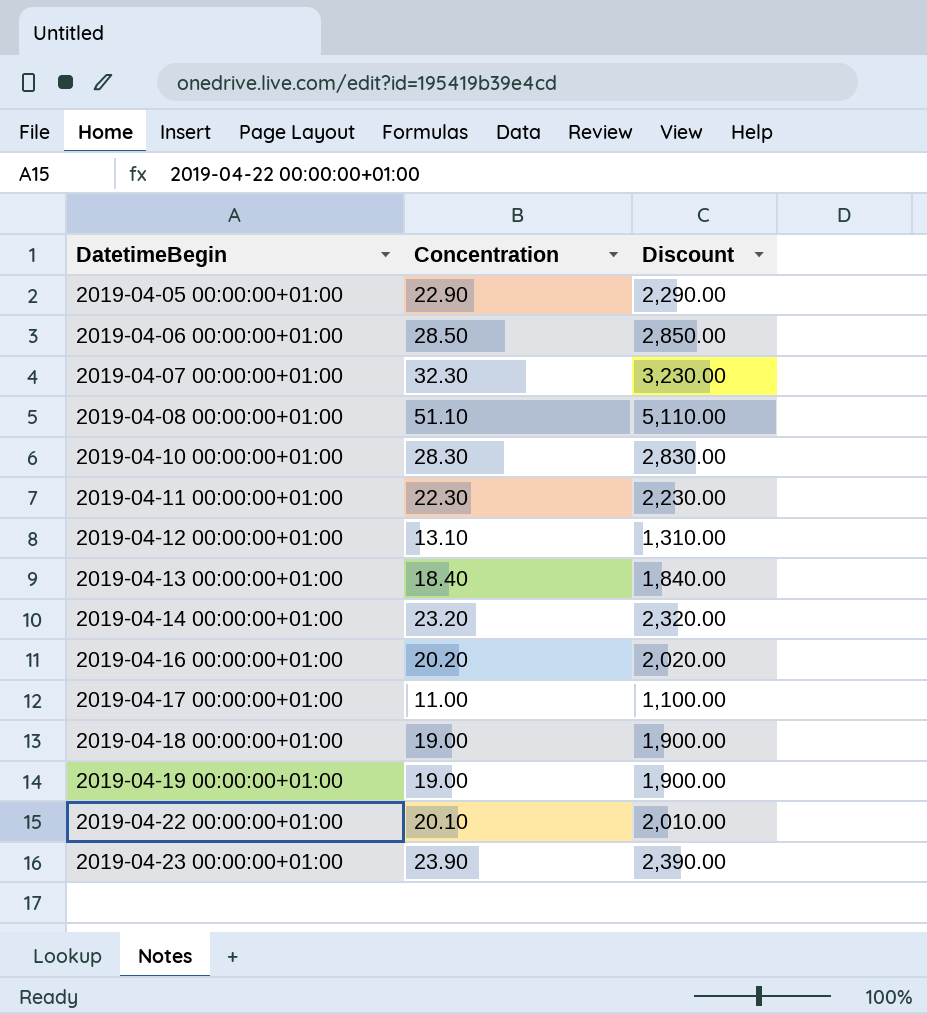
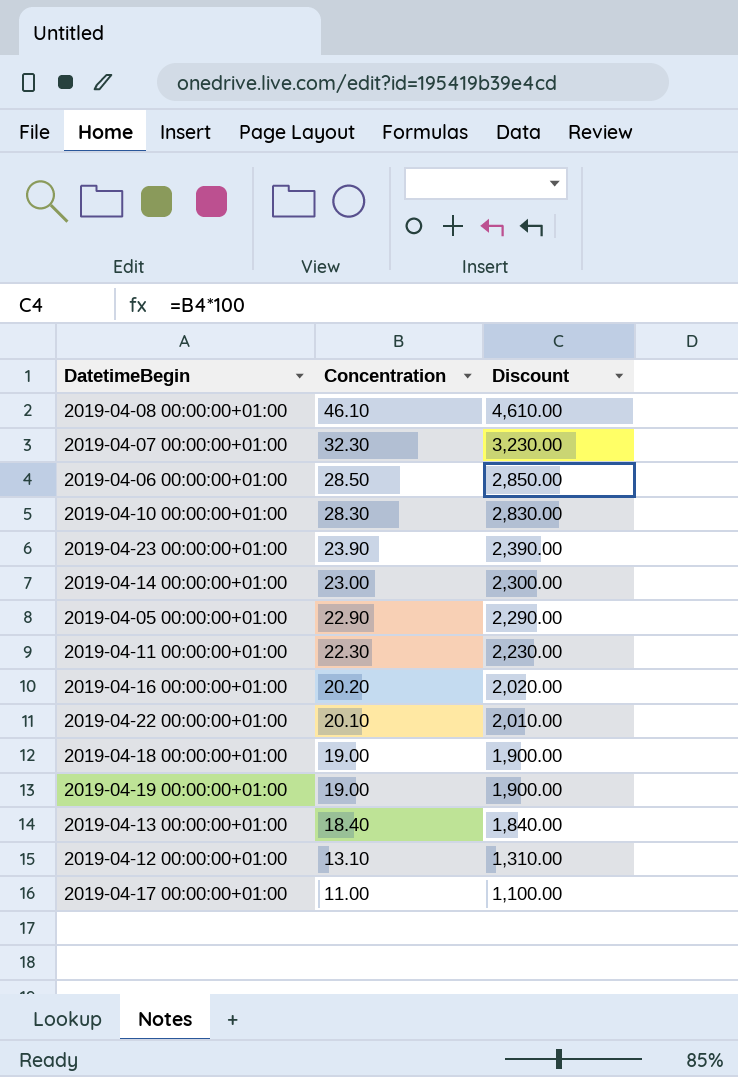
row order: DatetimeBegin ascending -> Concentration descending
2019-04-08 00:00:00+01:00 | Concentration: 51.10 -> 46.10
2019-04-08 00:00:00+01:00 | Discount: 5,110.00 -> 4,610.00
2019-04-14 00:00:00+01:00 | Concentration: 23.20 -> 23.00
2019-04-14 00:00:00+01:00 | Discount: 2,320.00 -> 2,300.00

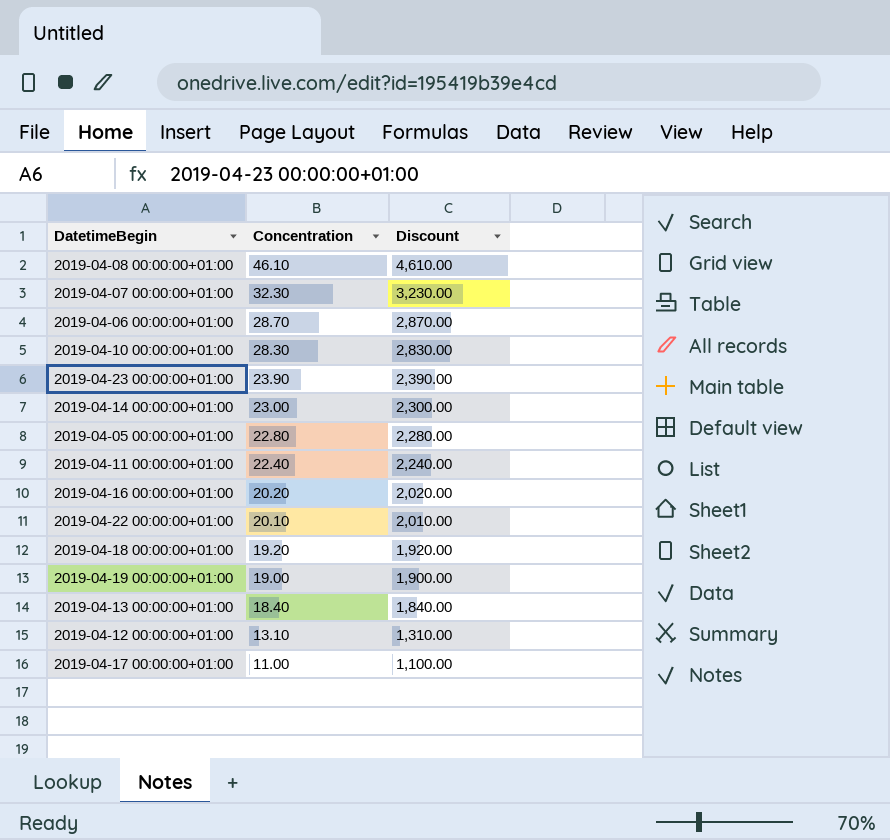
2019-04-06 00:00:00+01:00 | Concentration: 28.50 -> 28.70
2019-04-06 00:00:00+01:00 | Discount: 2,850.00 -> 2,870.00
2019-04-05 00:00:00+01:00 | Concentration: 22.90 -> 22.80
2019-04-05 00:00:00+01:00 | Discount: 2,290.00 -> 2,280.00
2019-04-11 00:00:00+01:00 | Concentration: 22.30 -> 22.40
2019-04-11 00:00:00+01:00 | Discount: 2,230.00 -> 2,240.00
2019-04-18 00:00:00+01:00 | Concentration: 19.00 -> 19.20
2019-04-18 00:00:00+01:00 | Discount: 1,900.00 -> 1,920.00

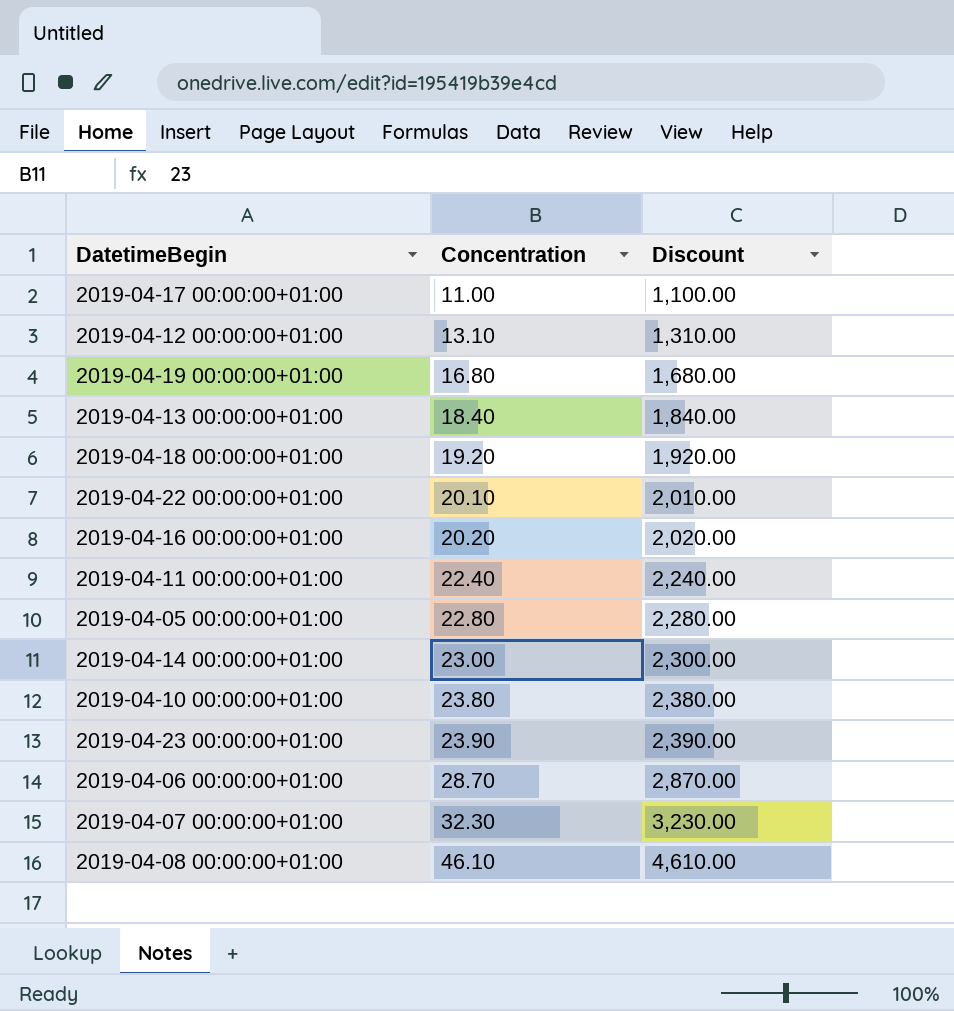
row order: Concentration descending -> Concentration ascending
2019-04-19 00:00:00+01:00 | Concentration: 19.00 -> 16.80
2019-04-19 00:00:00+01:00 | Discount: 1,900.00 -> 1,680.00
2019-04-10 00:00:00+01:00 | Concentration: 28.30 -> 23.80
2019-04-10 00:00:00+01:00 | Discount: 2,830.00 -> 2,380.00

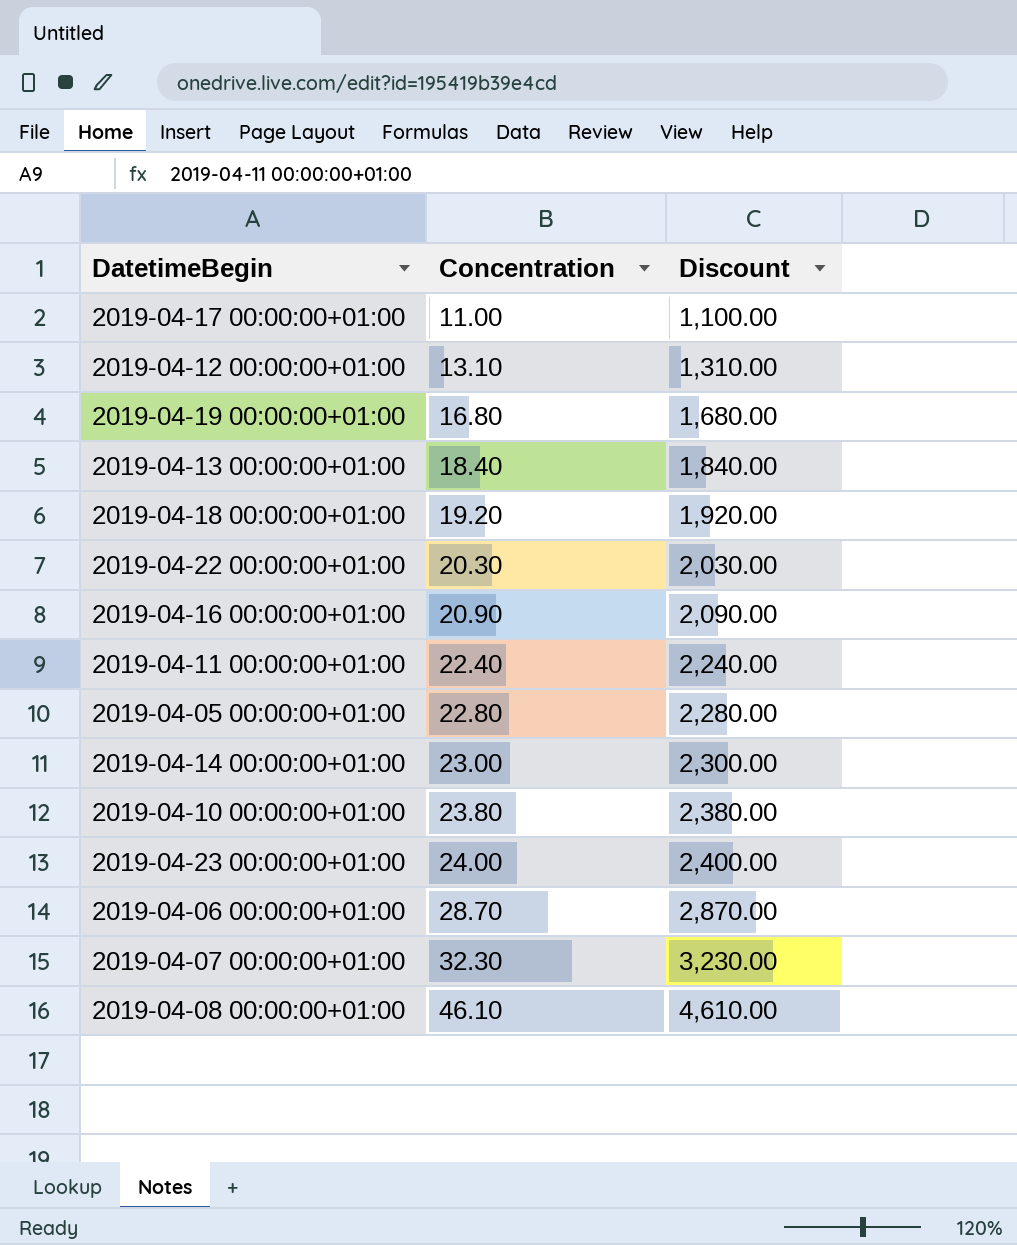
2019-04-22 00:00:00+01:00 | Concentration: 20.10 -> 20.30
2019-04-22 00:00:00+01:00 | Discount: 2,010.00 -> 2,030.00
2019-04-16 00:00:00+01:00 | Concentration: 20.20 -> 20.90
2019-04-16 00:00:00+01:00 | Discount: 2,020.00 -> 2,090.00
2019-04-23 00:00:00+01:00 | Concentration: 23.90 -> 24.00
2019-04-23 00:00:00+01:00 | Discount: 2,390.00 -> 2,400.00

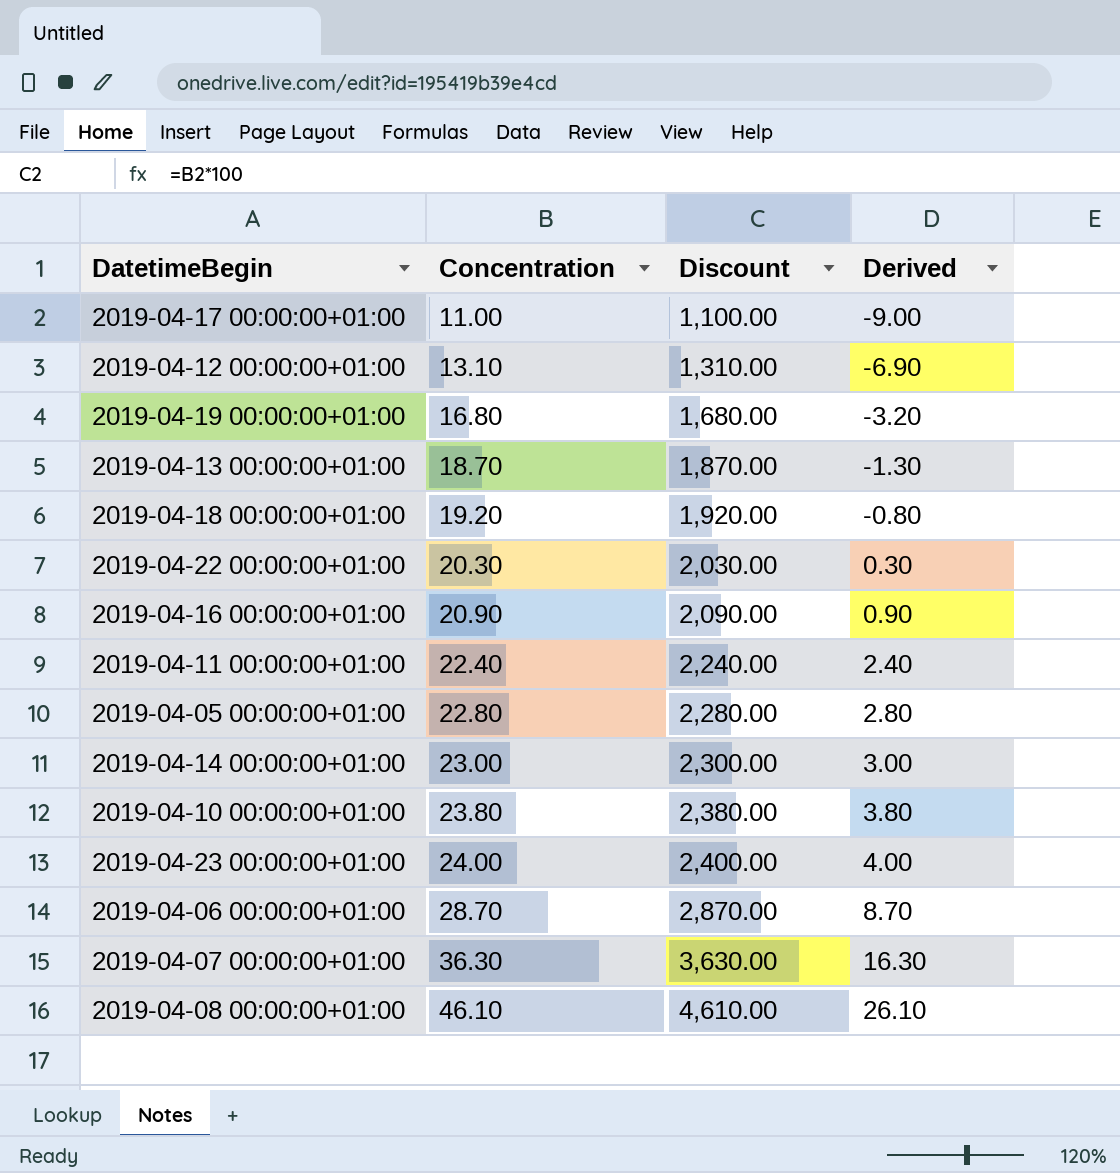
column Derived | formula: none -> [Concentration] - 20
2019-04-13 00:00:00+01:00 | Concentration: 18.40 -> 18.70
2019-04-13 00:00:00+01:00 | Discount: 1,840.00 -> 1,870.00
2019-04-07 00:00:00+01:00 | Concentration: 32.30 -> 36.30
2019-04-07 00:00:00+01:00 | Discount: 3,230.00 -> 3,630.00

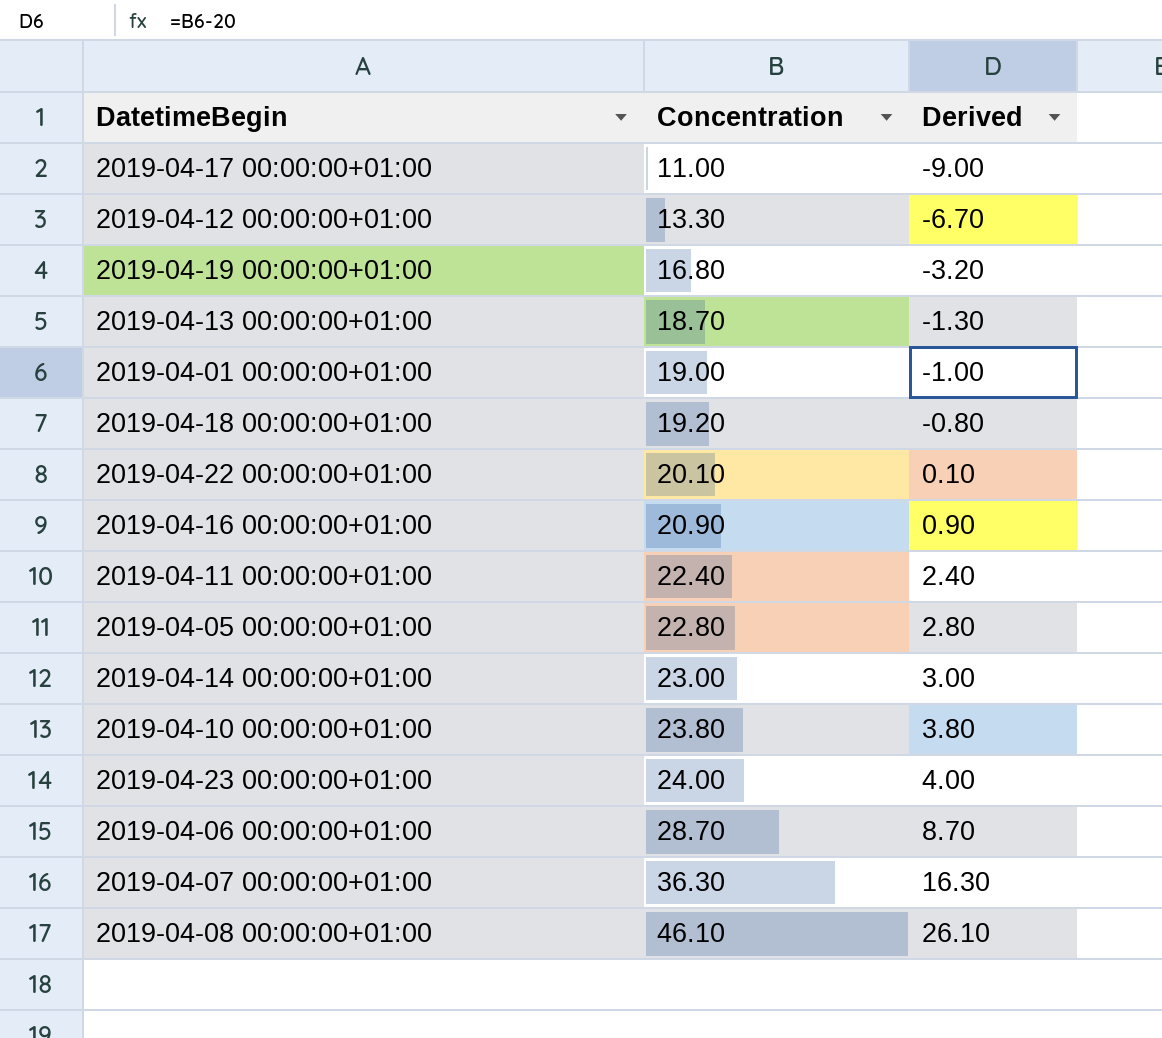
column Discount | formula: [Concentration] * 100 -> none
2019-04-12 00:00:00+01:00 | Concentration: 13.10 -> 13.30
2019-04-12 00:00:00+01:00 | Derived: -6.90 -> -6.70
row 2019-04-01 00:00:00+01:00: none -> 19.00 | -1.00
2019-04-22 00:00:00+01:00 | Concentration: 20.30 -> 20.10
2019-04-22 00:00:00+01:00 | Derived: 0.30 -> 0.10

